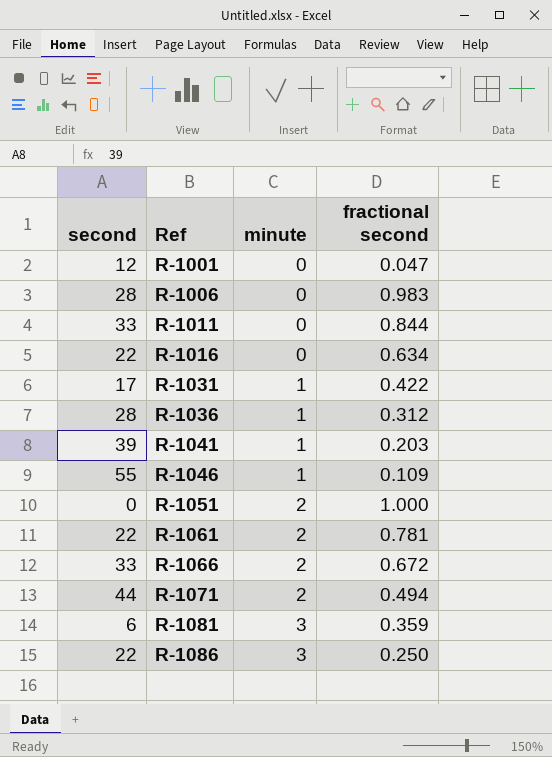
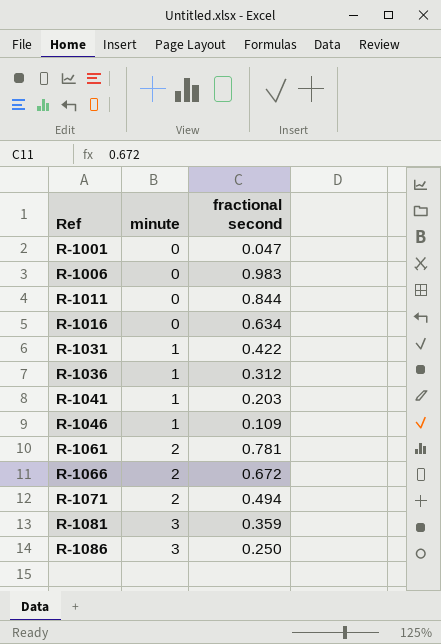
column second | position: 1 -> none
row R-1051: 0 | 2 | 1.000 -> none

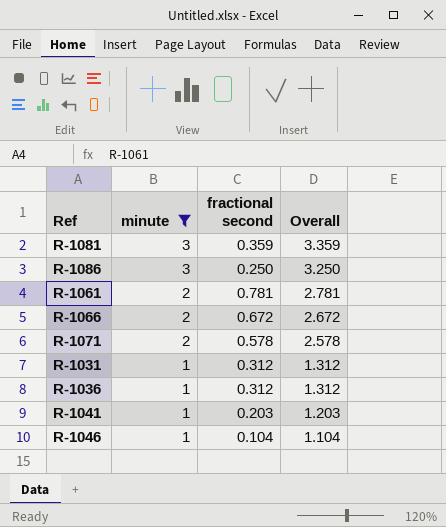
filter: none -> minute != 0
row order: Ref ascending -> minute descending
column Overall | formula: none -> [minute] + [fractional second]
R-1071 | fractional second: 0.494 -> 0.578
R-1031 | fractional second: 0.422 -> 0.312
R-1046 | fractional second: 0.109 -> 0.104

